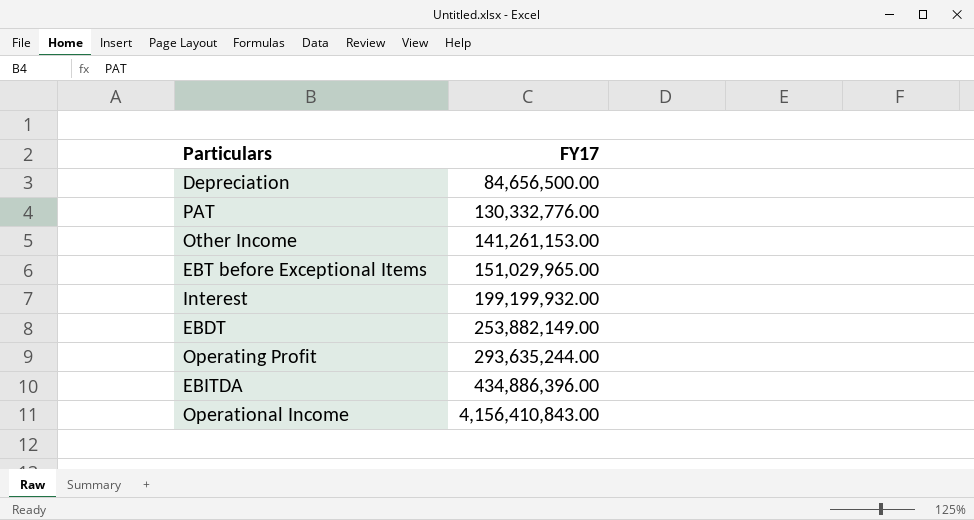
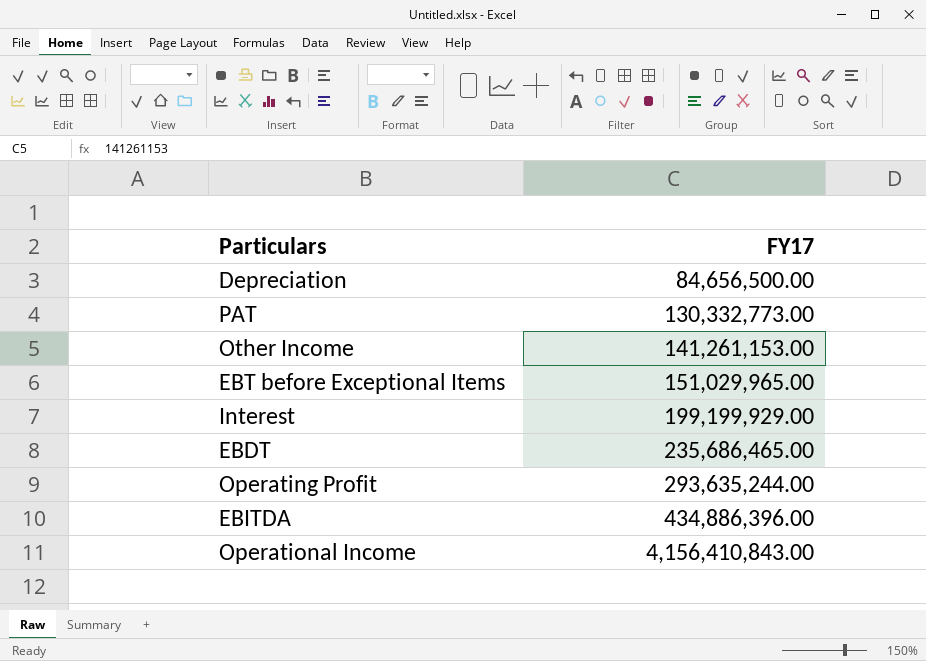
PAT | FY17: 130,332,776.00 -> 130,332,773.00
Interest | FY17: 199,199,932.00 -> 199,199,929.00
EBDT | FY17: 253,882,149.00 -> 235,686,465.00

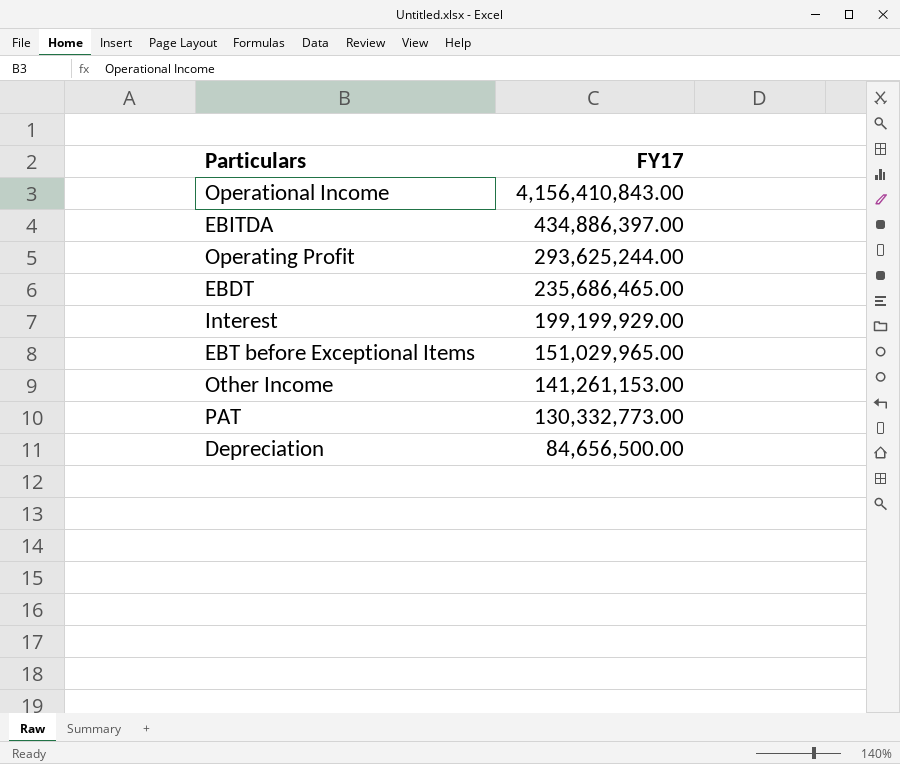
row order: FY17 ascending -> FY17 descending
EBITDA | FY17: 434,886,396.00 -> 434,886,397.00
Operating Profit | FY17: 293,635,244.00 -> 293,625,244.00

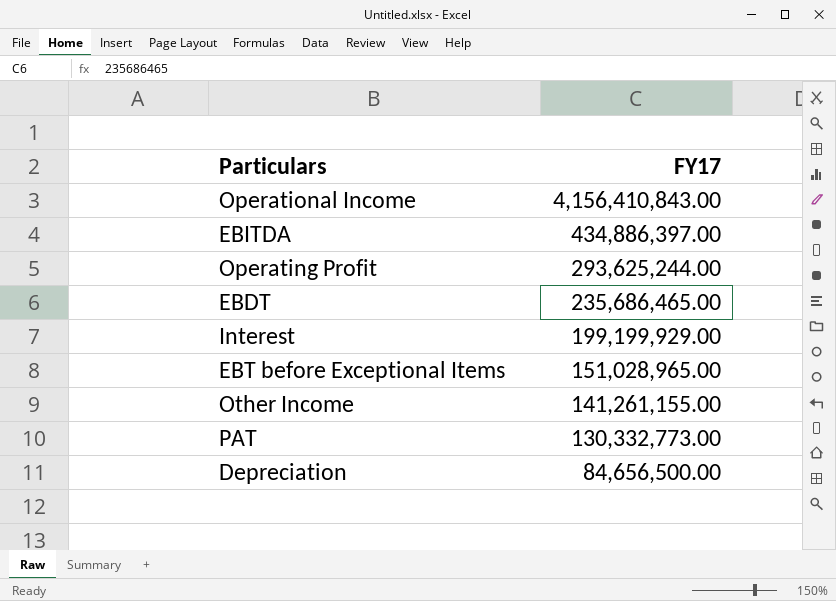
EBT before Exceptional Items | FY17: 151,029,965.00 -> 151,028,965.00
Other Income | FY17: 141,261,153.00 -> 141,261,155.00

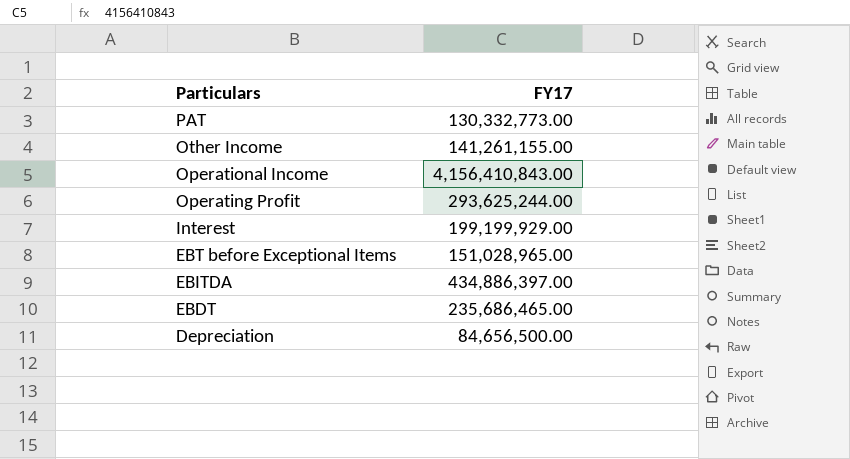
row order: FY17 descending -> Particulars descending

